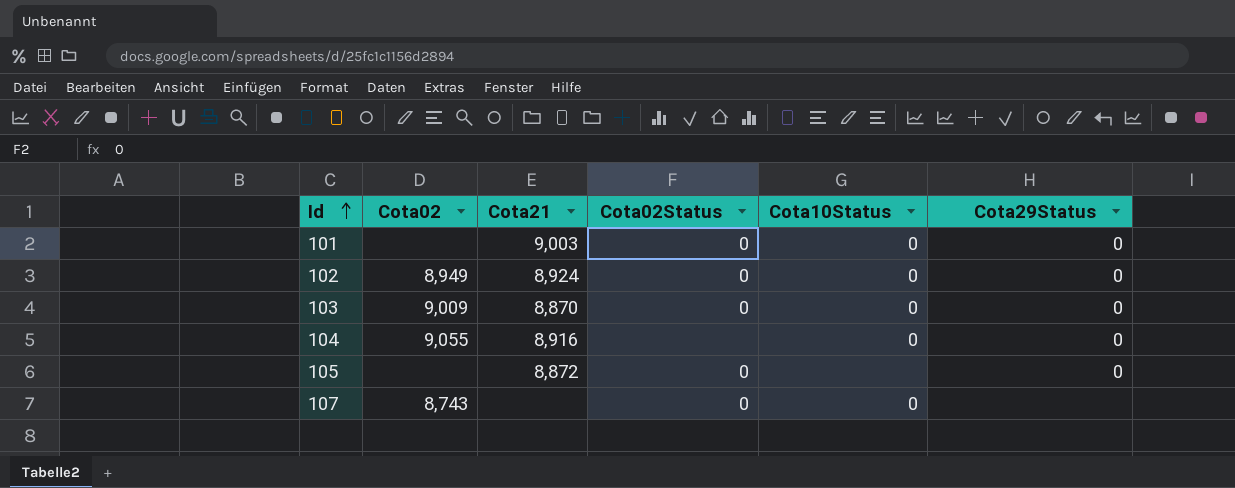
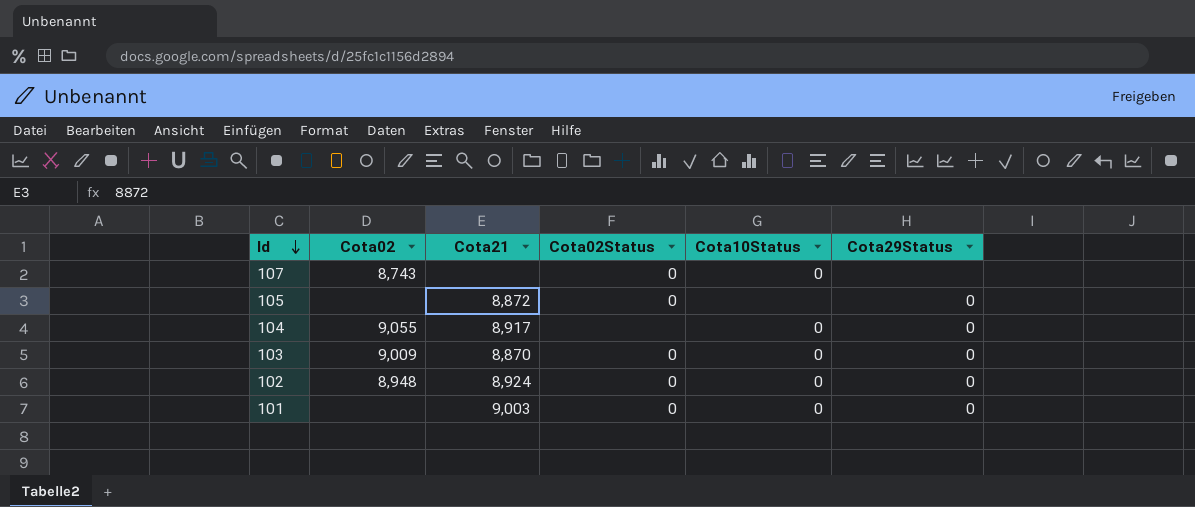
row order: Id ascending -> Id descending
104 | Cota21: 8,916 -> 8,917
102 | Cota02: 8,949 -> 8,948

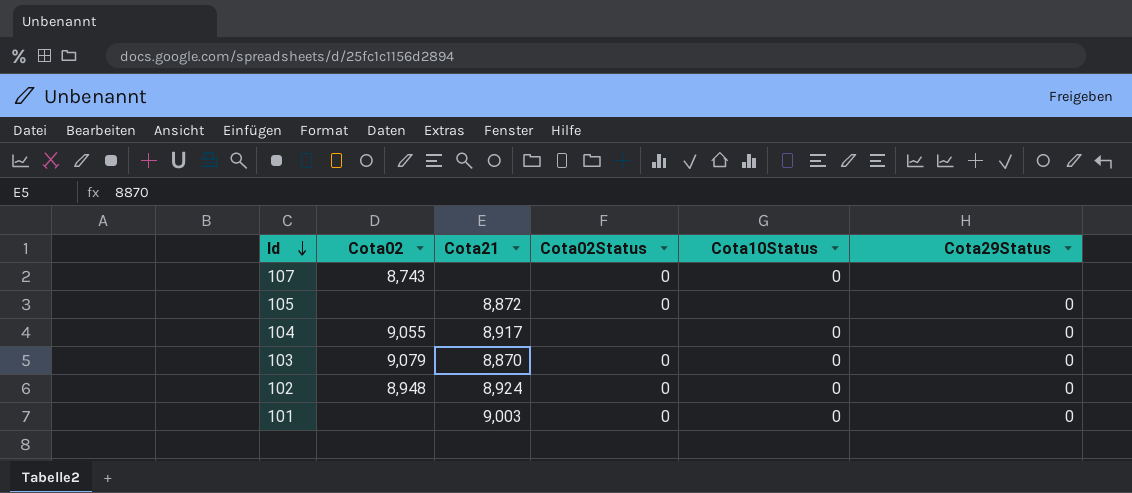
103 | Cota02: 9,009 -> 9,079

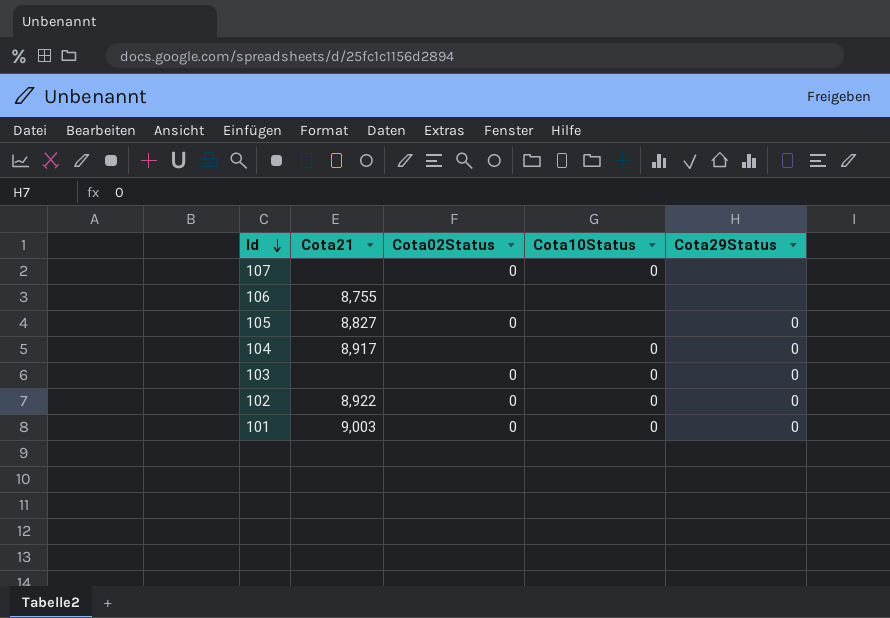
column Cota02 | position: 2 -> none
row 106: none -> 8,755 | none | none | none
105 | Cota21: 8,872 -> 8,827
103 | Cota21: 8,870 -> none
102 | Cota21: 8,924 -> 8,922

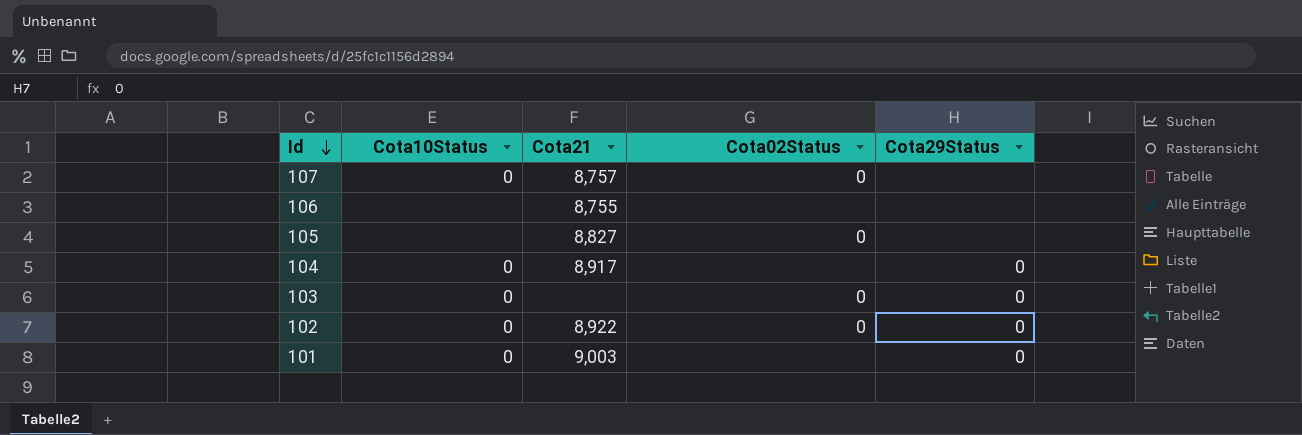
column Cota10Status | position: 4 -> 2
107 | Cota21: none -> 8,757
105 | Cota29Status: 0 -> none
101 | Cota02Status: 0 -> none

